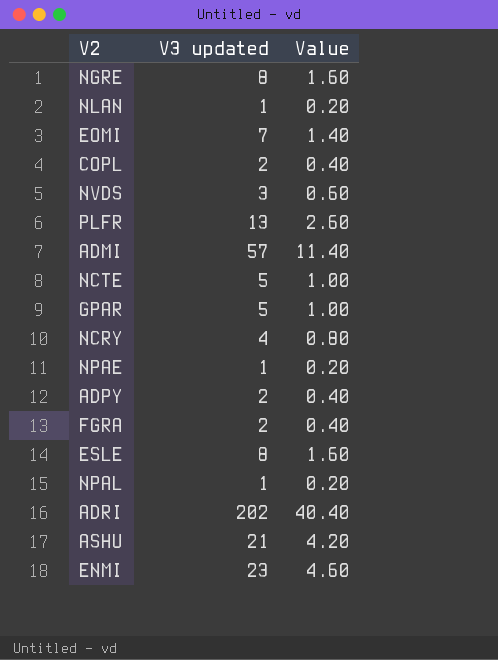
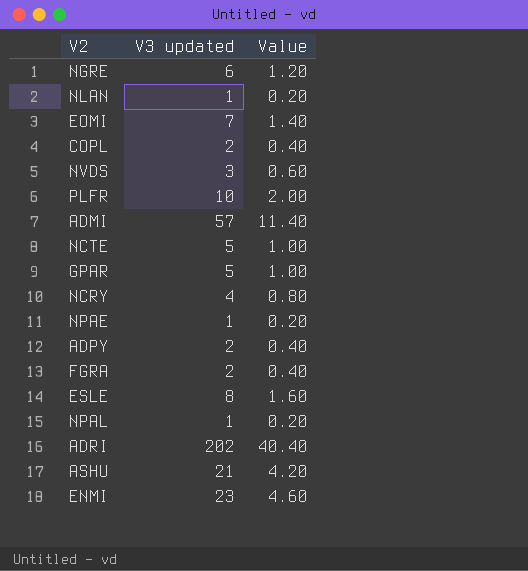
NGRE | V3 updated: 8 -> 6
NGRE | Value: 1.60 -> 1.20
PLFR | V3 updated: 13 -> 10
PLFR | Value: 2.60 -> 2.00

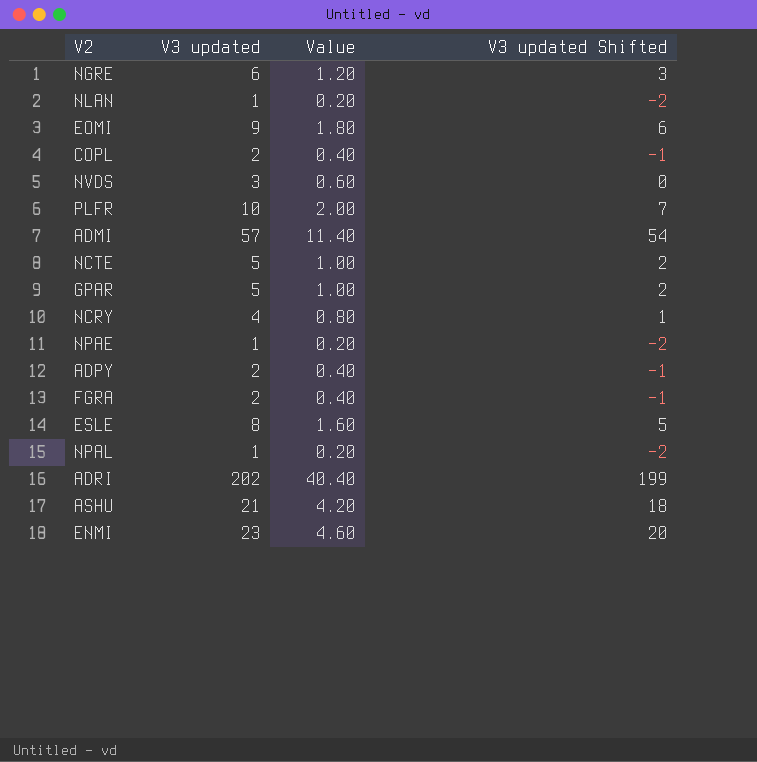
column V3 updated Shifted | formula: none -> [V3 updated] - 3
EOMI | V3 updated: 7 -> 9
EOMI | Value: 1.40 -> 1.80

